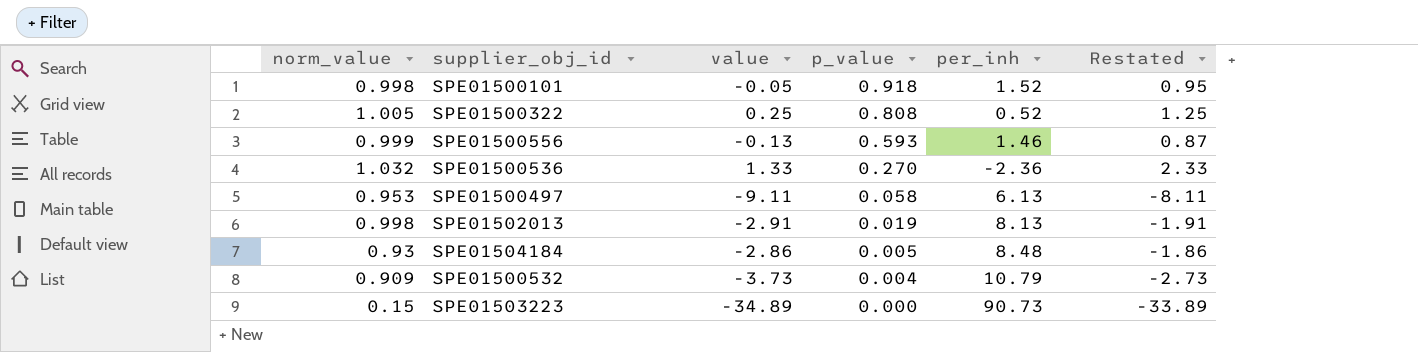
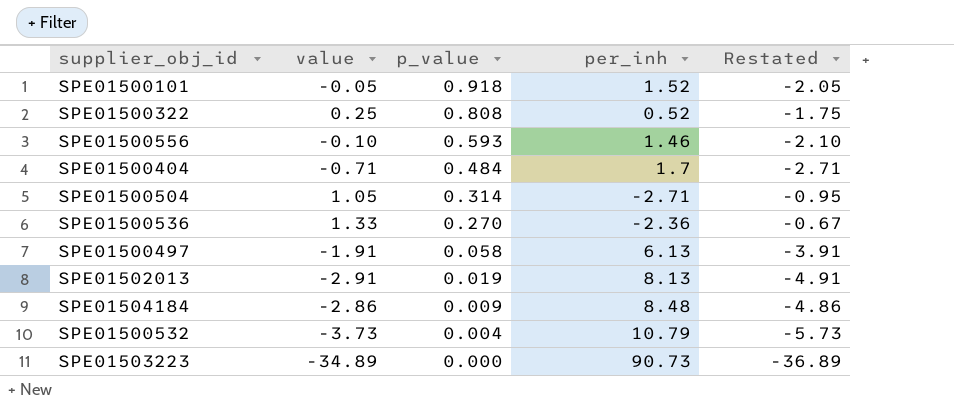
column norm_value | position: 1 -> none
column Restated | formula: [value] + 1 -> [value] - 2
SPE01500556 | value: -0.13 -> -0.10
row SPE01500404: none -> -0.71 | 0.484 | 1.7 | -2.71
row SPE01500504: none -> 1.05 | 0.314 | -2.71 | -0.95
SPE01500497 | value: -9.11 -> -1.91
SPE01504184 | p_value: 0.005 -> 0.009

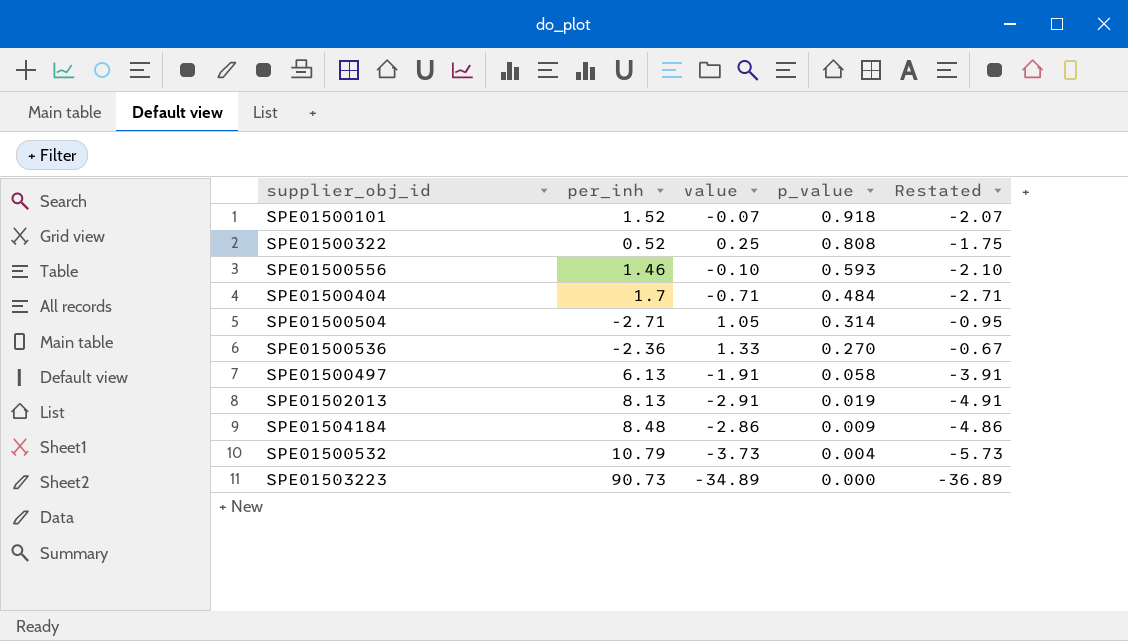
column per_inh | position: 4 -> 2
SPE01500101 | value: -0.05 -> -0.07
SPE01500101 | Restated: -2.05 -> -2.07

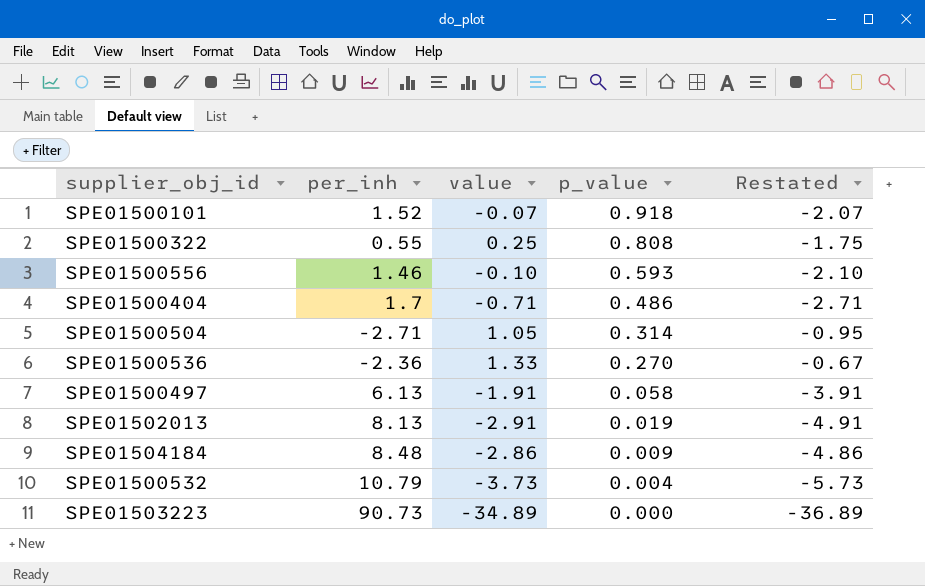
SPE01500322 | per_inh: 0.52 -> 0.55
SPE01500404 | p_value: 0.484 -> 0.486

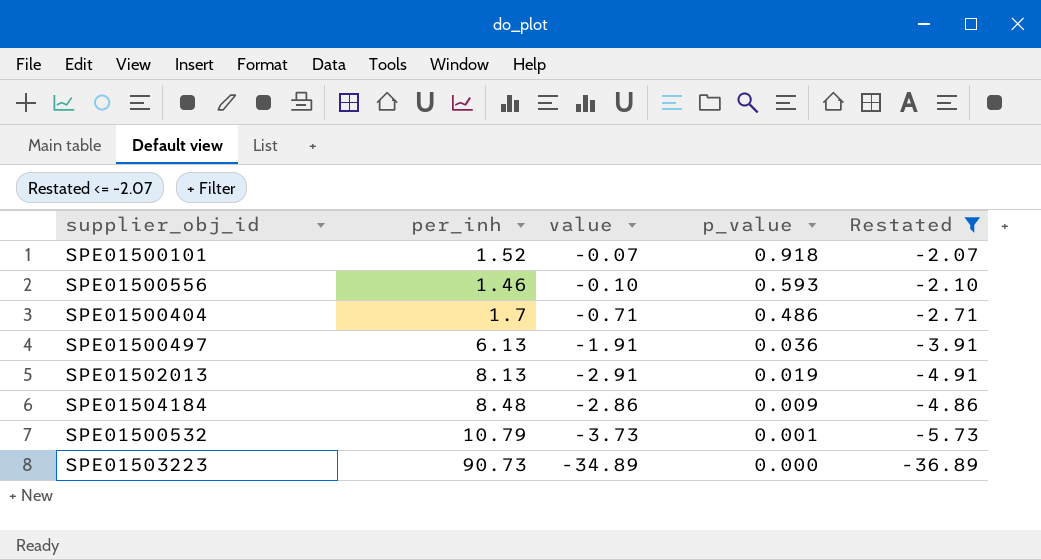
filter: none -> Restated <= -2.07
SPE01500497 | p_value: 0.058 -> 0.036
SPE01500532 | p_value: 0.004 -> 0.001

